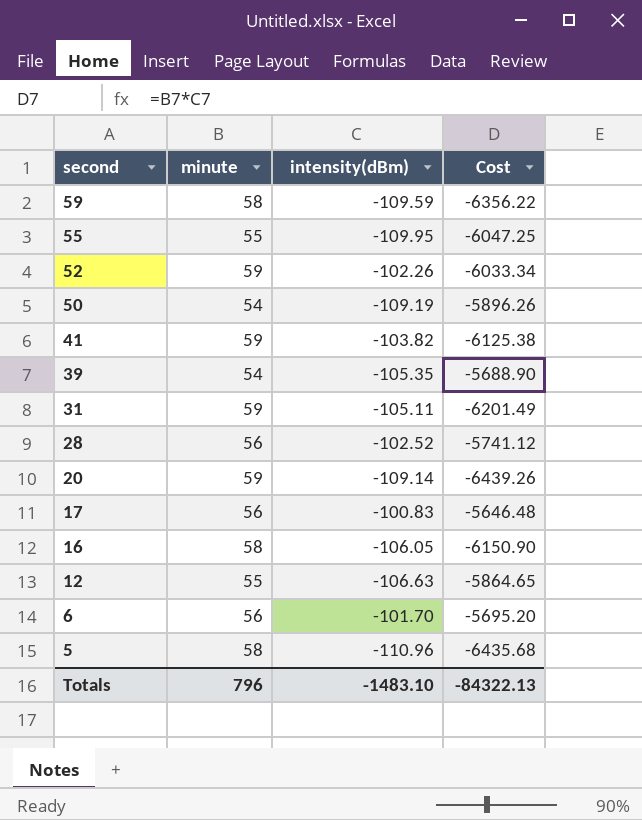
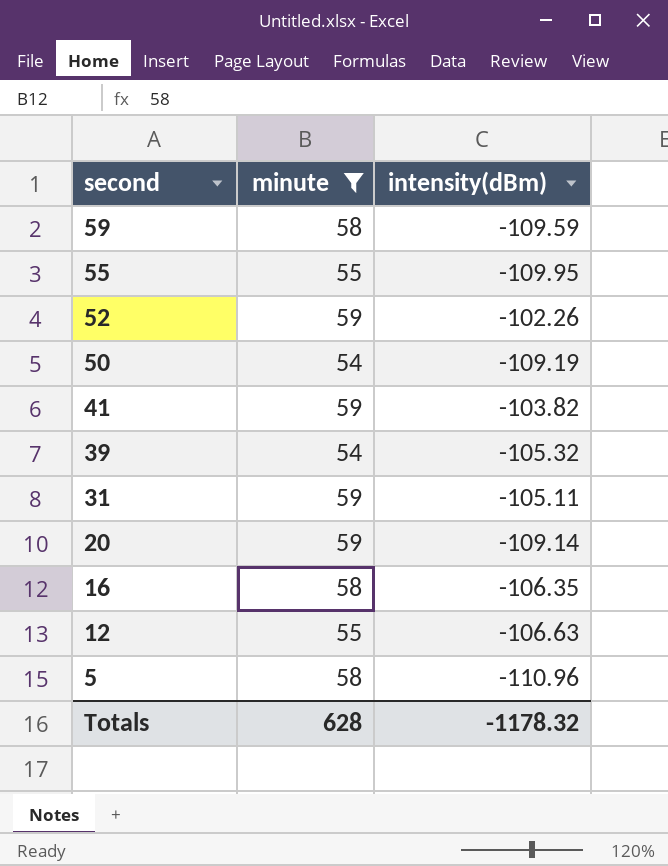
filter: none -> minute != 56
column Cost | formula: [minute] * [intensity(dBm)] -> none
39 | intensity(dBm): -105.35 -> -105.32
16 | intensity(dBm): -106.05 -> -106.35
Totals | minute: 796 -> 628
Totals | intensity(dBm): -1483.10 -> -1178.32

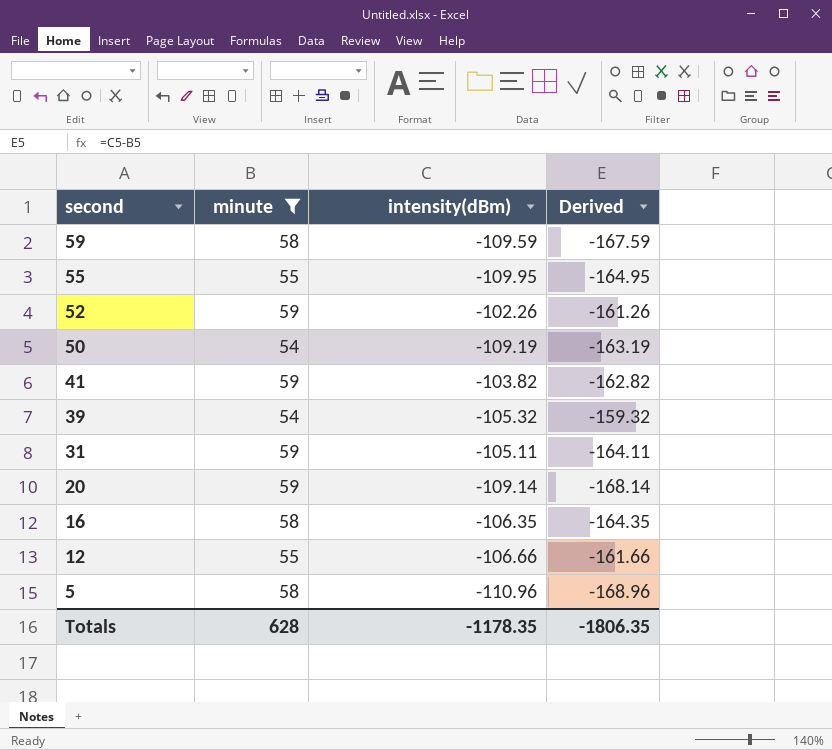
column Derived | formula: none -> [intensity(dBm)] - [minute]
12 | intensity(dBm): -106.63 -> -106.66
Totals | intensity(dBm): -1178.32 -> -1178.35

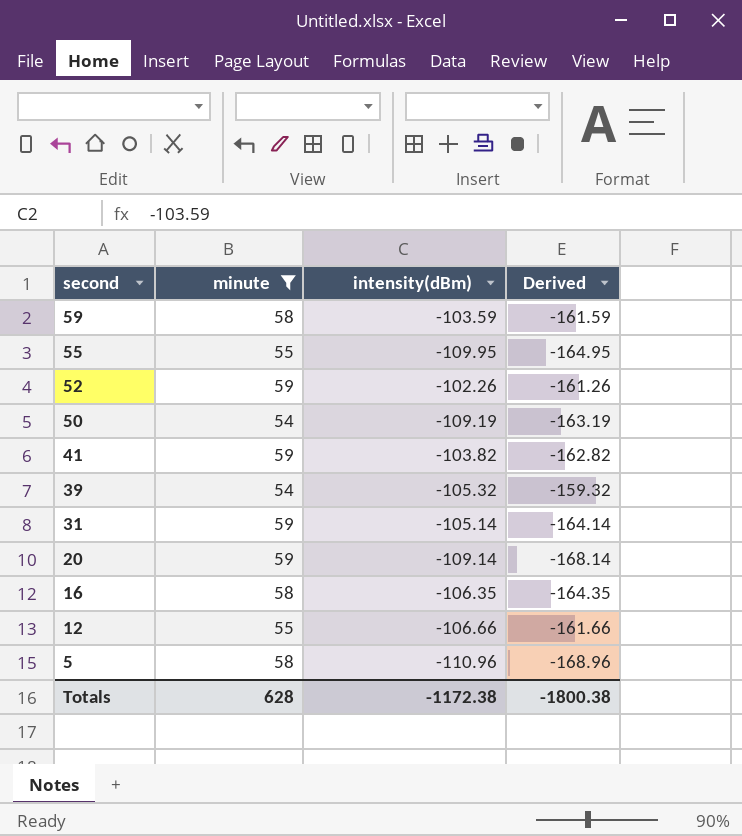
59 | intensity(dBm): -109.59 -> -103.59
59 | Derived: -167.59 -> -161.59
31 | intensity(dBm): -105.11 -> -105.14
31 | Derived: -164.11 -> -164.14
Totals | intensity(dBm): -1178.35 -> -1172.38
Totals | Derived: -1806.35 -> -1800.38

